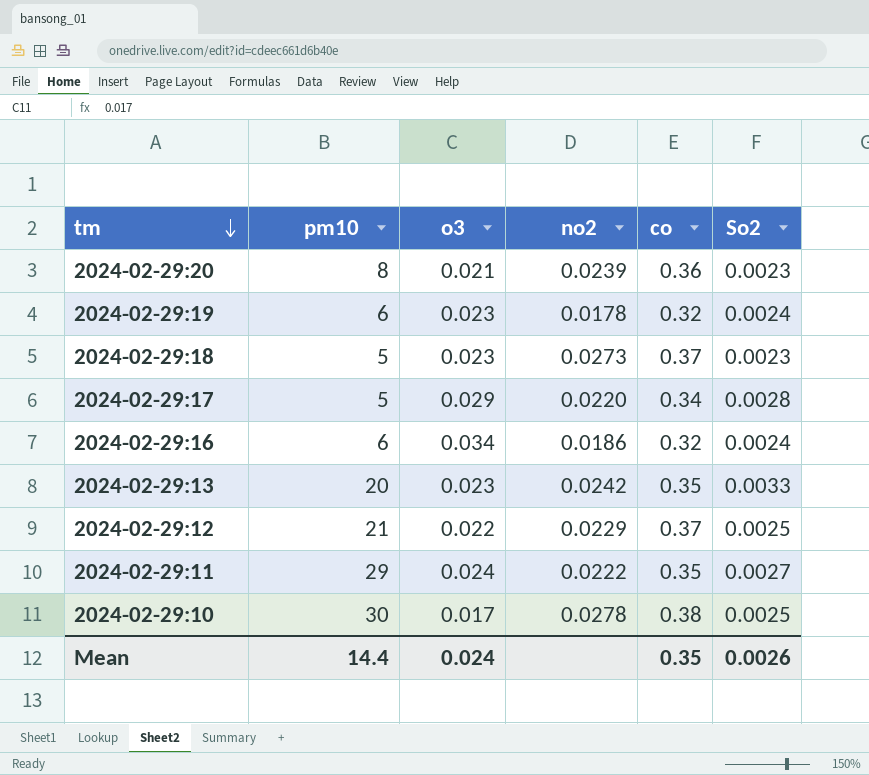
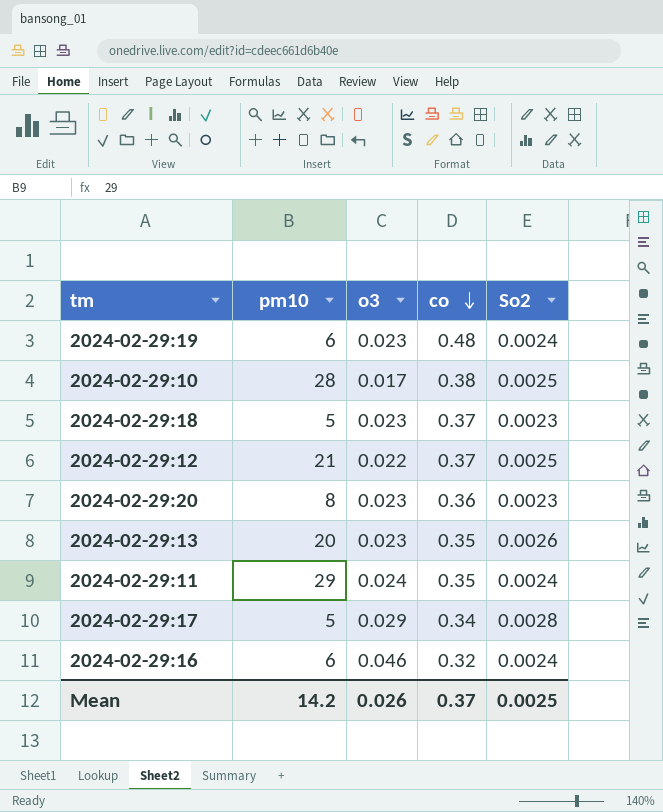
row order: tm descending -> co descending
column no2 | position: 4 -> none
2024-02-29:19 | co: 0.32 -> 0.48
2024-02-29:10 | pm10: 30 -> 28
2024-02-29:20 | o3: 0.021 -> 0.023
2024-02-29:13 | So2: 0.0033 -> 0.0026
2024-02-29:11 | So2: 0.0027 -> 0.0024
2024-02-29:16 | o3: 0.034 -> 0.046
Mean | pm10: 14.4 -> 14.2
Mean | o3: 0.024 -> 0.026
Mean | co: 0.35 -> 0.37
Mean | So2: 0.0026 -> 0.0025

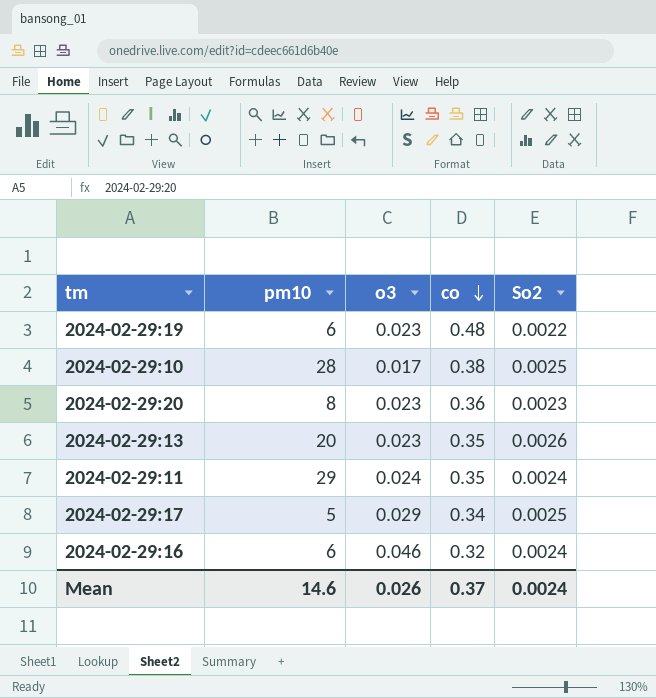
row 2024-02-29:18: 5 | 0.023 | 0.37 | 0.0023 -> none
row 2024-02-29:12: 21 | 0.022 | 0.37 | 0.0025 -> none
2024-02-29:19 | So2: 0.0024 -> 0.0022
2024-02-29:17 | So2: 0.0028 -> 0.0025
Mean | pm10: 14.2 -> 14.6
Mean | So2: 0.0025 -> 0.0024

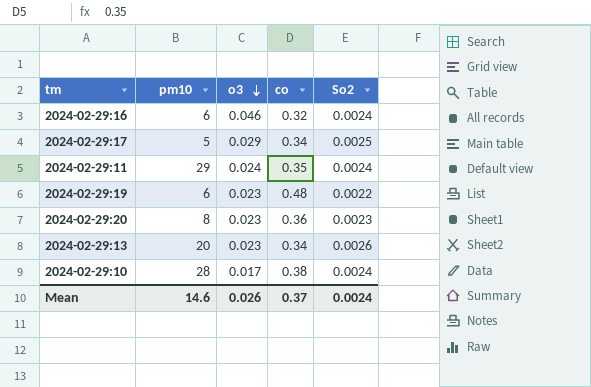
row order: co descending -> o3 descending
2024-02-29:13 | co: 0.35 -> 0.34
2024-02-29:10 | So2: 0.0025 -> 0.0024

